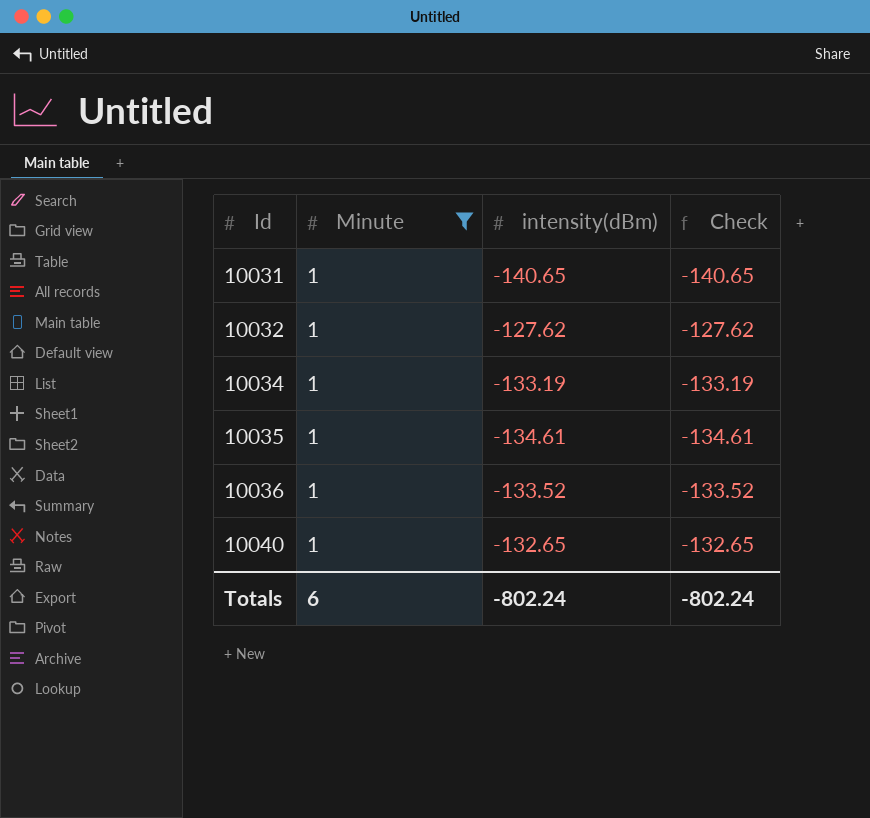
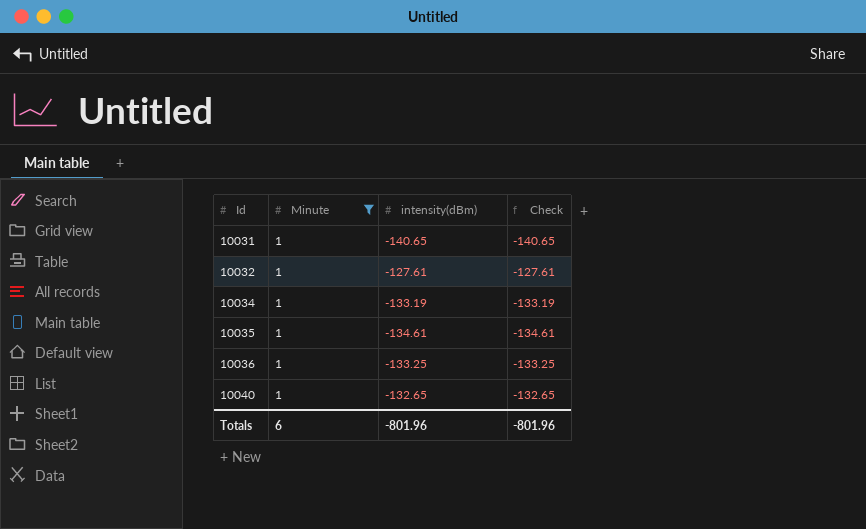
10032 | intensity(dBm): -127.62 -> -127.61
10032 | Check: -127.62 -> -127.61
10036 | intensity(dBm): -133.52 -> -133.25
10036 | Check: -133.52 -> -133.25
Totals | intensity(dBm): -802.24 -> -801.96
Totals | Check: -802.24 -> -801.96

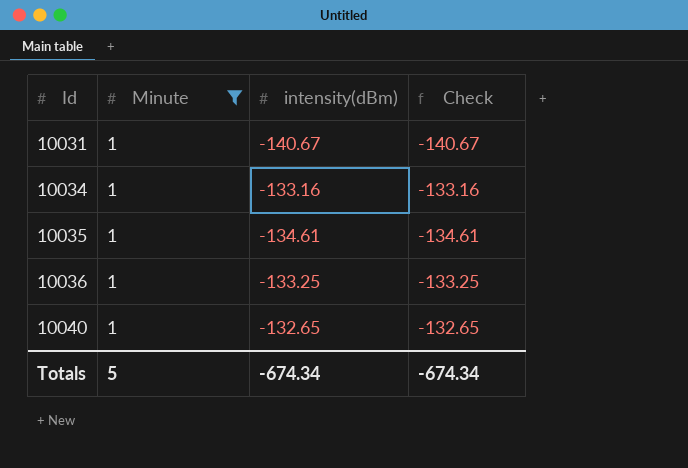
row 10032: 1 | -127.61 | -127.61 -> none
10031 | intensity(dBm): -140.65 -> -140.67
10031 | Check: -140.65 -> -140.67
10034 | intensity(dBm): -133.19 -> -133.16
10034 | Check: -133.19 -> -133.16
Totals | Minute: 6 -> 5
Totals | intensity(dBm): -801.96 -> -674.34
Totals | Check: -801.96 -> -674.34

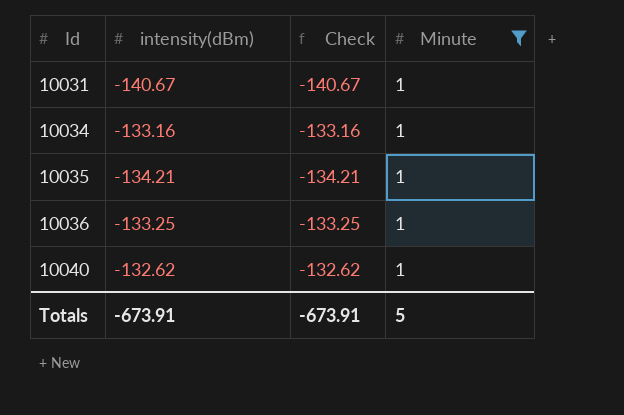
column Minute | position: 2 -> 4
10035 | intensity(dBm): -134.61 -> -134.21
10035 | Check: -134.61 -> -134.21
10040 | intensity(dBm): -132.65 -> -132.62
10040 | Check: -132.65 -> -132.62
Totals | intensity(dBm): -674.34 -> -673.91
Totals | Check: -674.34 -> -673.91

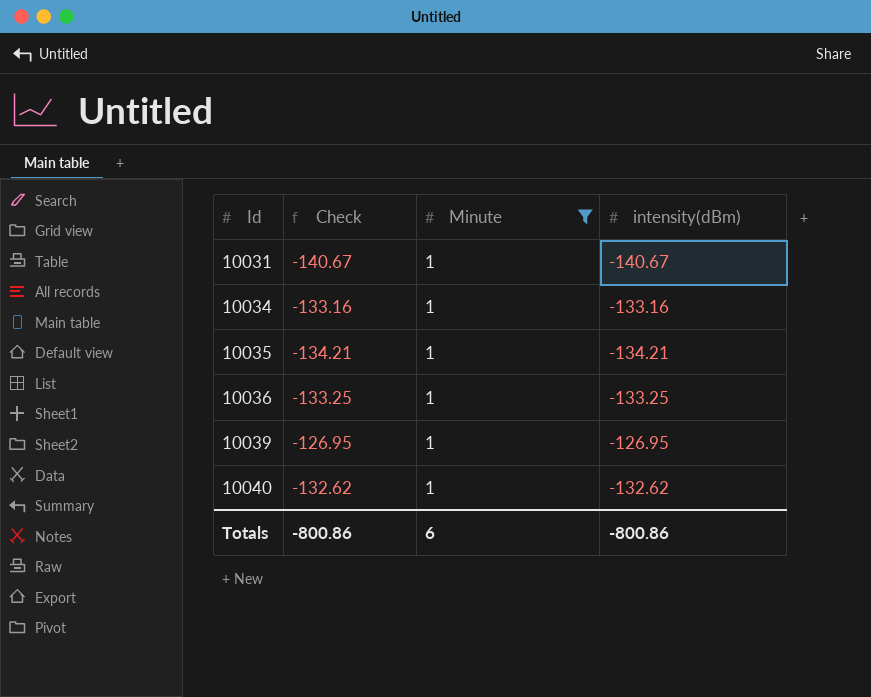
column intensity(dBm) | position: 2 -> 4
row 10039: none -> -126.95 | 1 | -126.95
Totals | Check: -673.91 -> -800.86
Totals | Minute: 5 -> 6
Totals | intensity(dBm): -673.91 -> -800.86

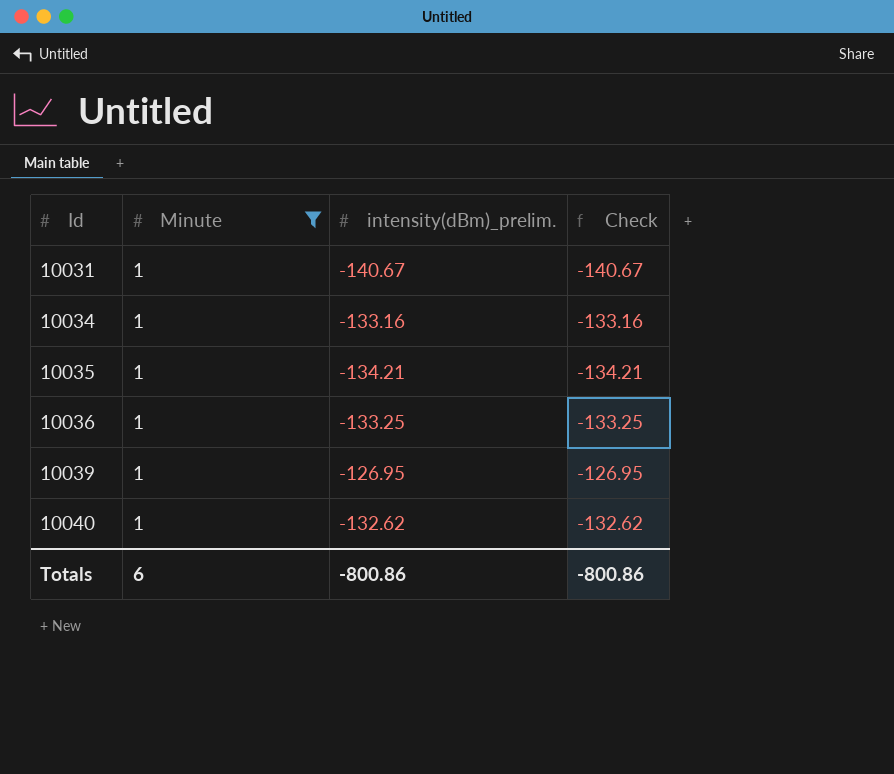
column name: intensity(dBm) -> intensity(dBm)_prelim.
column Check | position: 2 -> 4

